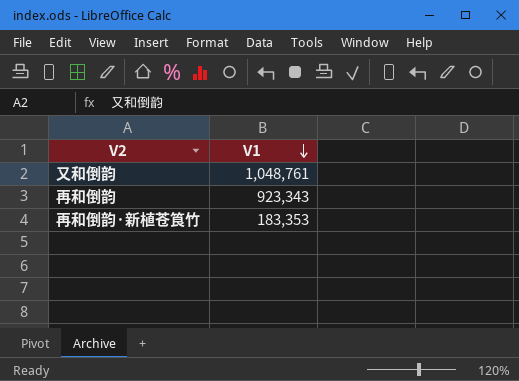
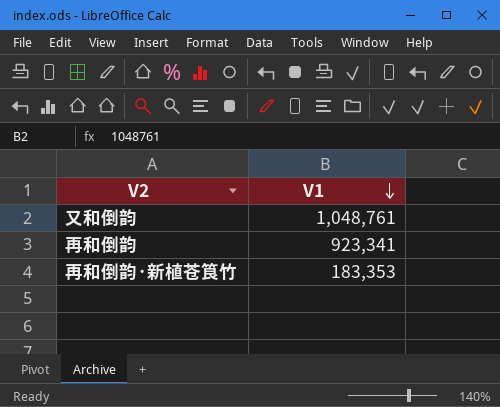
再和倒韵 | V1: 923,343 -> 923,341

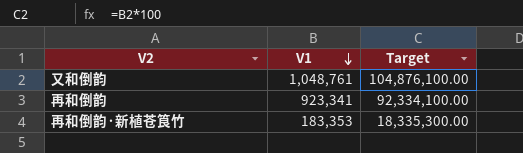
column Target | formula: none -> [V1] * 100

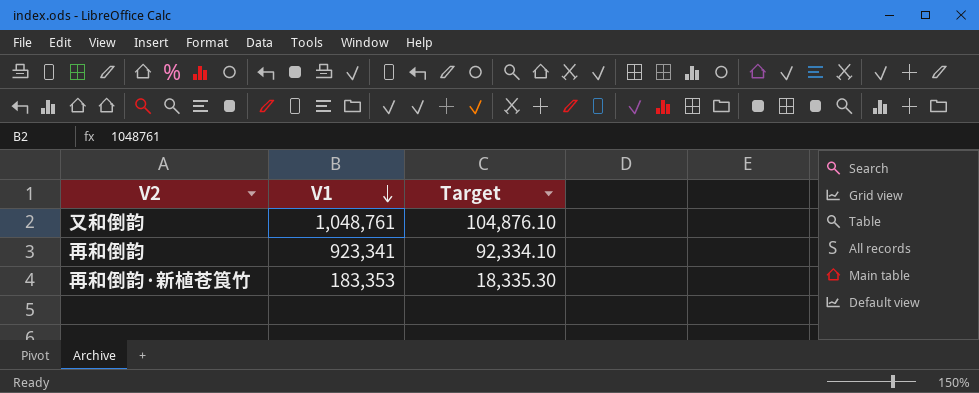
column Target | formula: [V1] * 100 -> [V1] * 0.1

